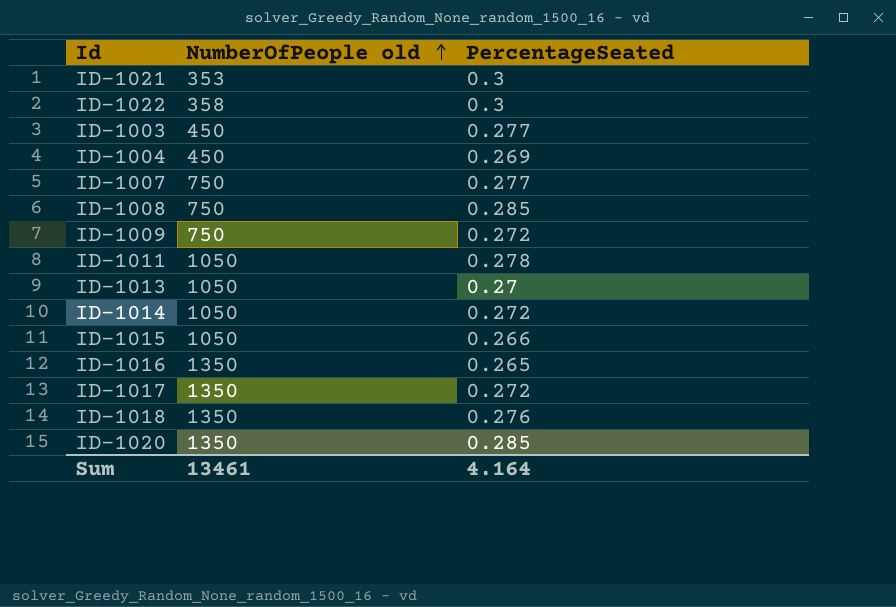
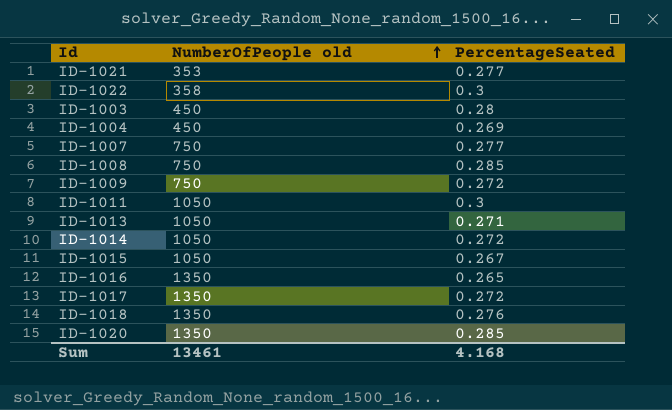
ID-1021 | PercentageSeated: 0.3 -> 0.277
ID-1003 | PercentageSeated: 0.277 -> 0.28
ID-1011 | PercentageSeated: 0.278 -> 0.3
ID-1013 | PercentageSeated: 0.27 -> 0.271
ID-1015 | PercentageSeated: 0.266 -> 0.267
Sum | PercentageSeated: 4.164 -> 4.168

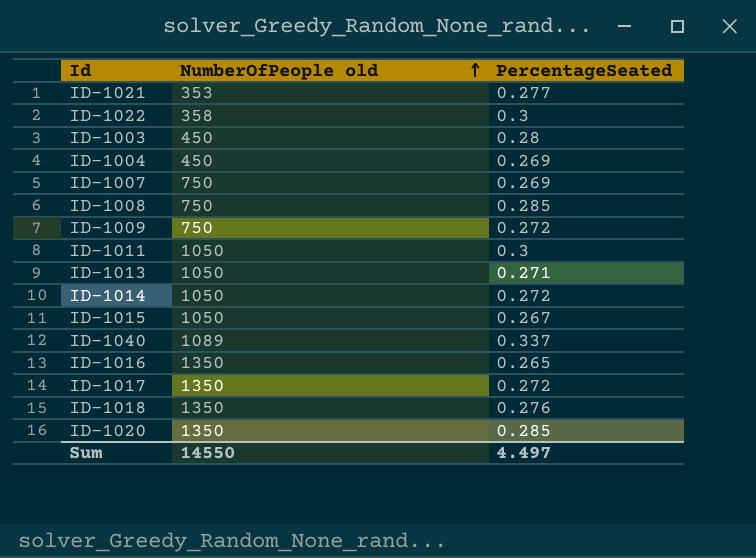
ID-1007 | PercentageSeated: 0.277 -> 0.269
row ID-1040: none -> 1089 | 0.337
Sum | NumberOfPeople old: 13461 -> 14550
Sum | PercentageSeated: 4.168 -> 4.497

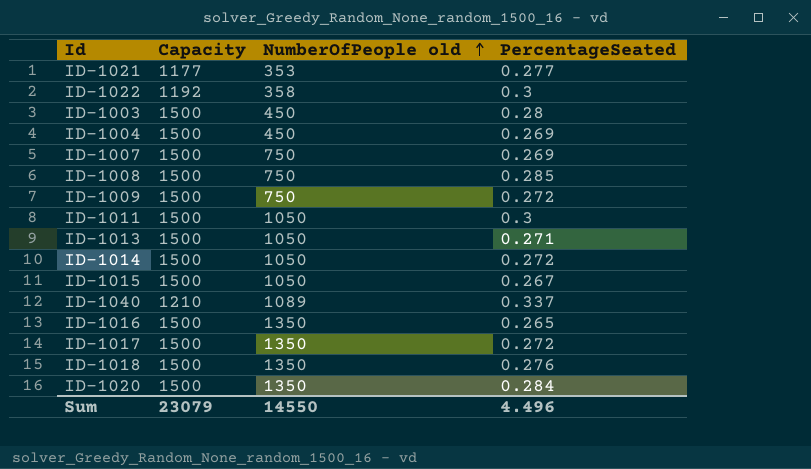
column Capacity | position: none -> 2
ID-1020 | PercentageSeated: 0.285 -> 0.284
Sum | PercentageSeated: 4.497 -> 4.496

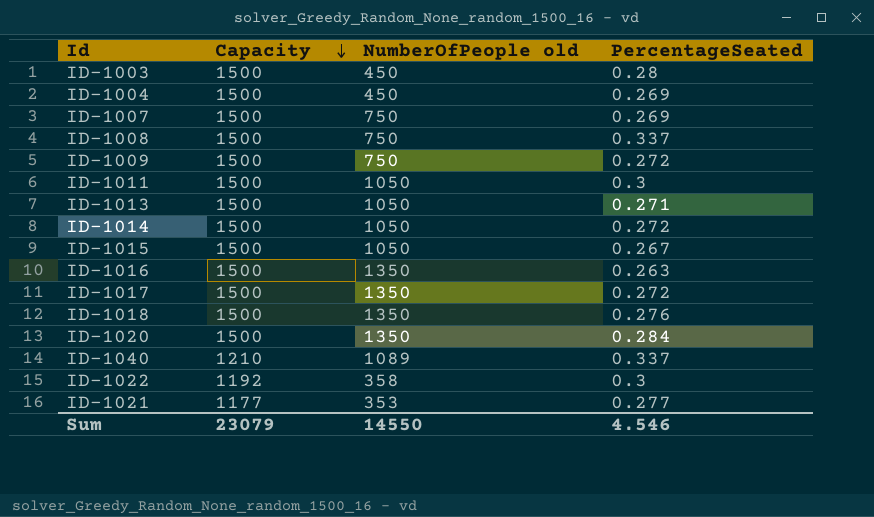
row order: NumberOfPeople old ascending -> Capacity descending
ID-1008 | PercentageSeated: 0.285 -> 0.337
ID-1016 | PercentageSeated: 0.265 -> 0.263
Sum | PercentageSeated: 4.496 -> 4.546

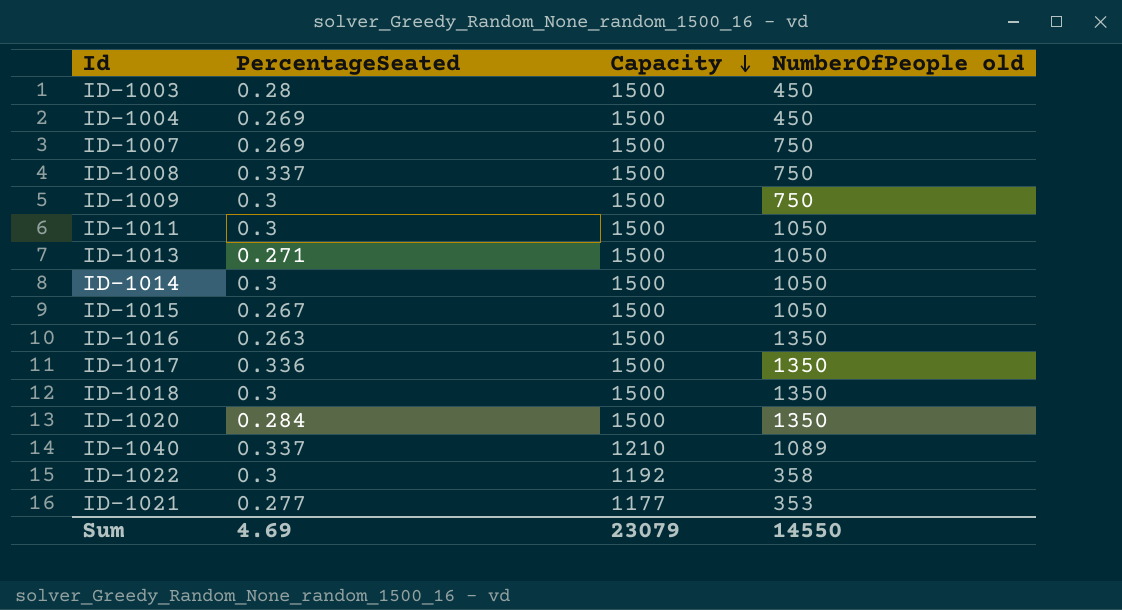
column PercentageSeated | position: 4 -> 2
ID-1009 | PercentageSeated: 0.272 -> 0.3
ID-1014 | PercentageSeated: 0.272 -> 0.3
ID-1017 | PercentageSeated: 0.272 -> 0.336
ID-1018 | PercentageSeated: 0.276 -> 0.3
Sum | PercentageSeated: 4.546 -> 4.69

